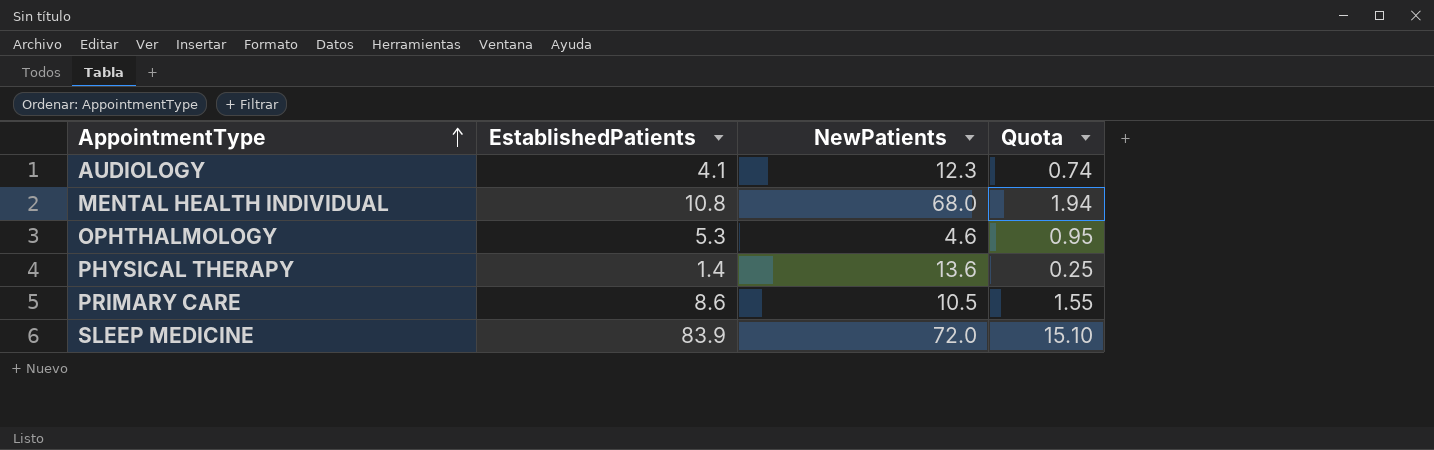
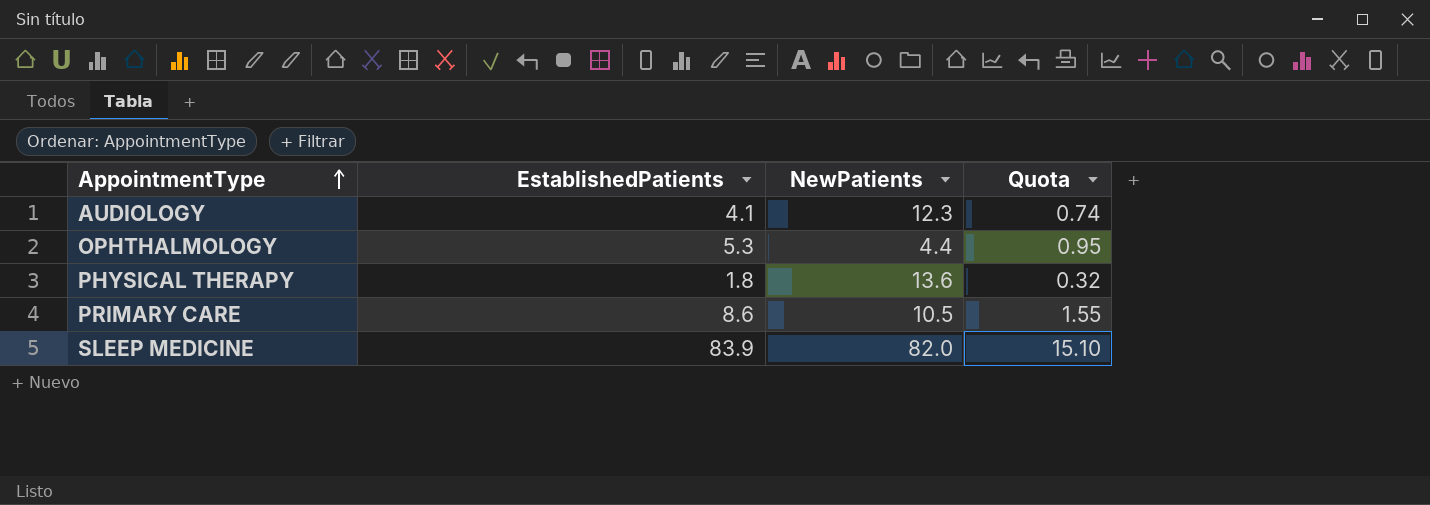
row MENTAL HEALTH INDIVIDUAL: 10.8 | 68.0 | 1.94 -> none
OPHTHALMOLOGY | NewPatients: 4.6 -> 4.4
PHYSICAL THERAPY | EstablishedPatients: 1.4 -> 1.8
PHYSICAL THERAPY | Quota: 0.25 -> 0.32
SLEEP MEDICINE | NewPatients: 72.0 -> 82.0

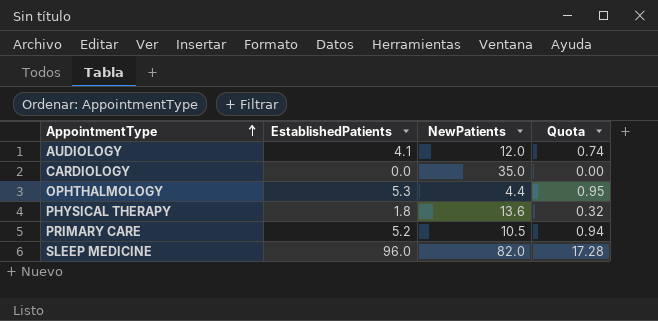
AUDIOLOGY | NewPatients: 12.3 -> 12.0
row CARDIOLOGY: none -> 0.0 | 35.0 | 0.00
PRIMARY CARE | EstablishedPatients: 8.6 -> 5.2
PRIMARY CARE | Quota: 1.55 -> 0.94
SLEEP MEDICINE | EstablishedPatients: 83.9 -> 96.0
SLEEP MEDICINE | Quota: 15.10 -> 17.28

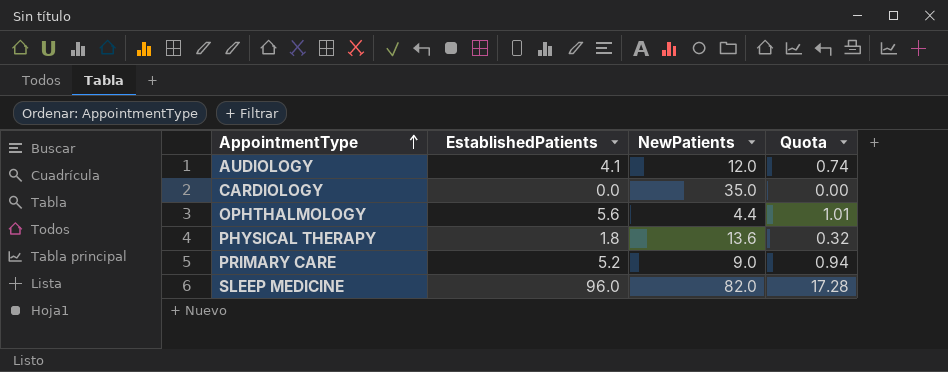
OPHTHALMOLOGY | EstablishedPatients: 5.3 -> 5.6
OPHTHALMOLOGY | Quota: 0.95 -> 1.01
PRIMARY CARE | NewPatients: 10.5 -> 9.0

